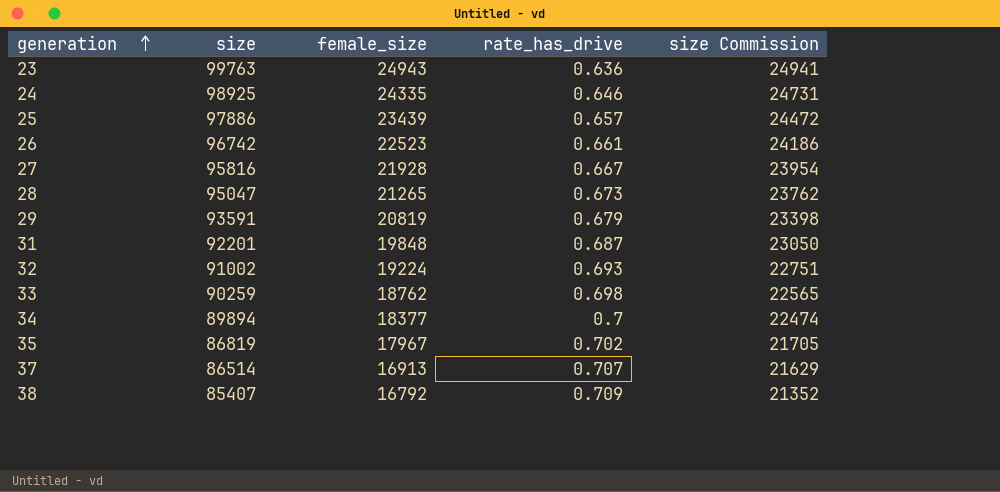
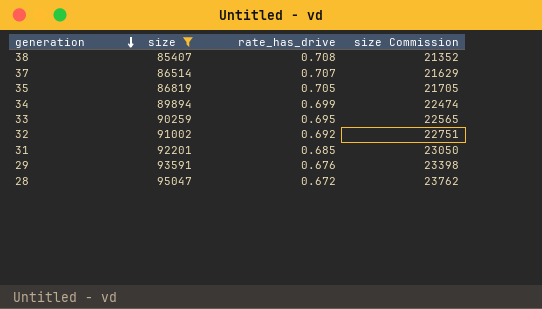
filter: none -> size <= 95047
row order: generation ascending -> generation descending
column female_size | position: 3 -> none
38 | rate_has_drive: 0.709 -> 0.708
35 | rate_has_drive: 0.702 -> 0.705
34 | rate_has_drive: 0.7 -> 0.699
33 | rate_has_drive: 0.698 -> 0.695
32 | rate_has_drive: 0.693 -> 0.692
31 | rate_has_drive: 0.687 -> 0.685
29 | rate_has_drive: 0.679 -> 0.676
28 | rate_has_drive: 0.673 -> 0.672

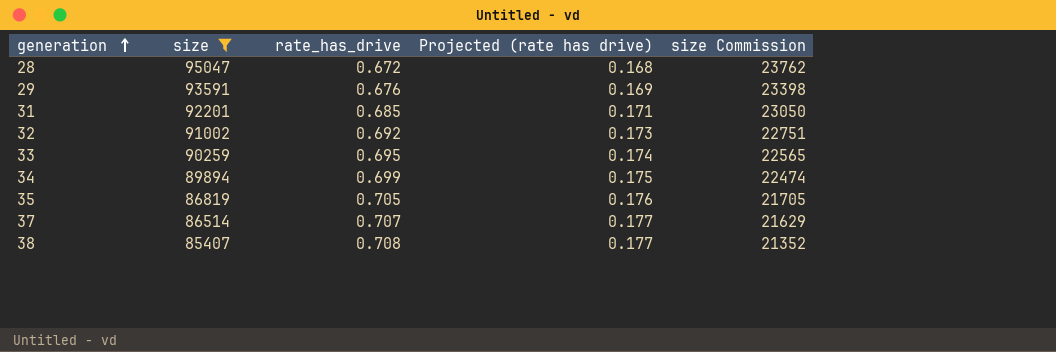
row order: generation descending -> generation ascending
column Projected (rate has drive) | formula: none -> [rate_has_drive] * 0.25

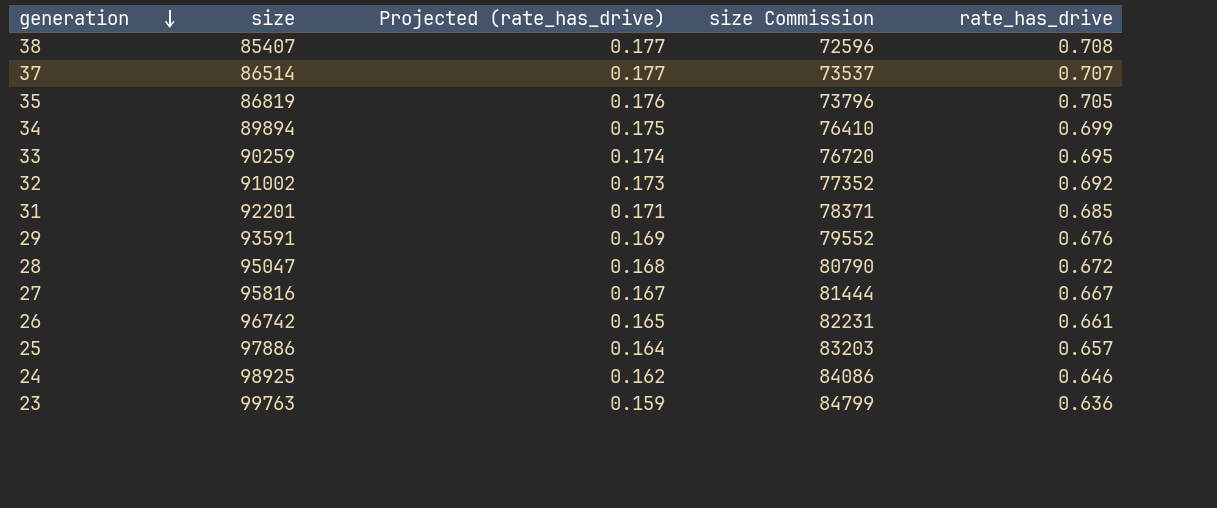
filter: size <= 95047 -> none
row order: generation ascending -> generation descending
column name: Projected (rate has drive) -> Projected (rate_has_drive)
column size Commission | formula: [size] * 0.25 -> [size] * 0.85
column rate_has_drive | position: 3 -> 5

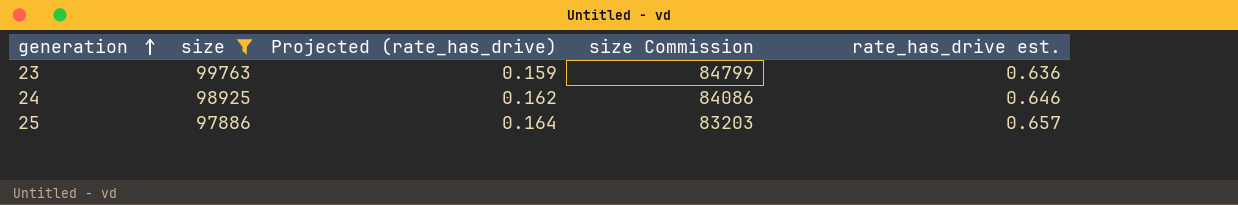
filter: none -> size >= 97886
row order: generation descending -> generation ascending
column name: rate_has_drive -> rate_has_drive est.

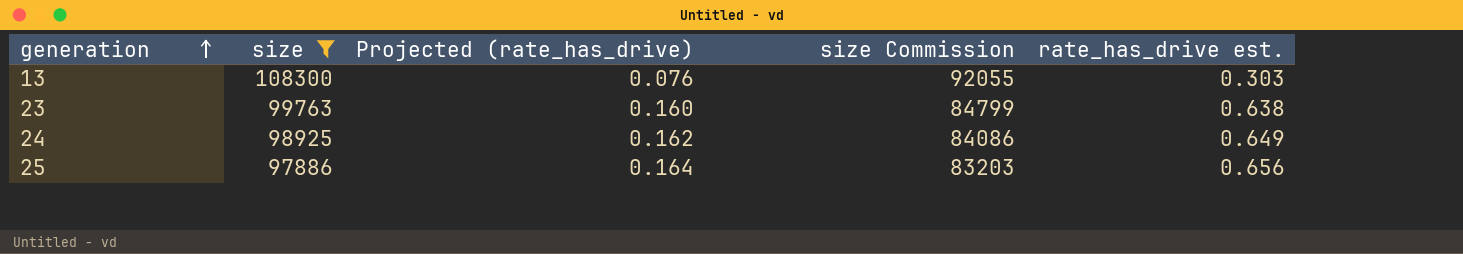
row 13: none -> 108300 | 0.076 | 92055 | 0.303
23 | Projected (rate_has_drive): 0.159 -> 0.160
23 | rate_has_drive est.: 0.636 -> 0.638
24 | rate_has_drive est.: 0.646 -> 0.649
25 | rate_has_drive est.: 0.657 -> 0.656

